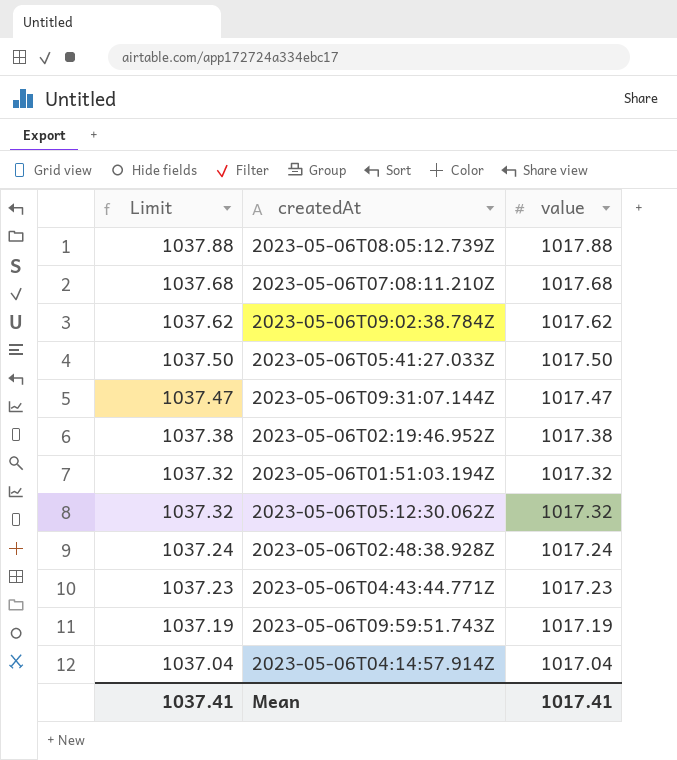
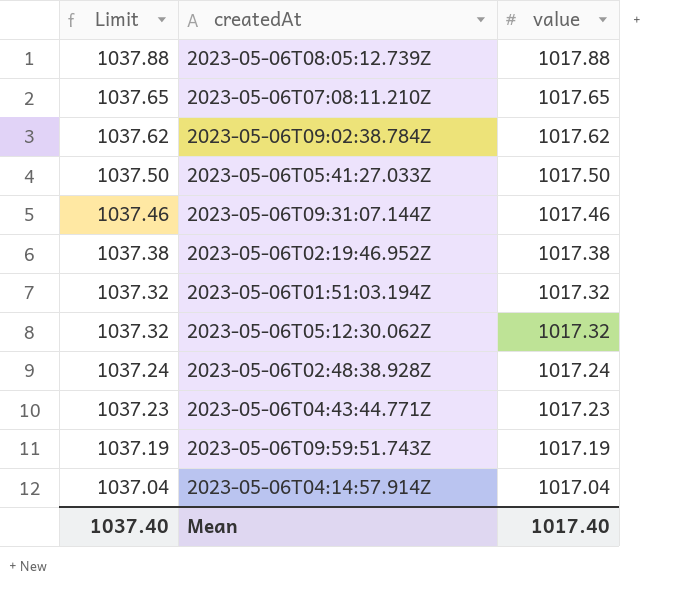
2023-05-06T07:08:11.210Z | Limit: 1037.68 -> 1037.65
2023-05-06T07:08:11.210Z | value: 1017.68 -> 1017.65
2023-05-06T09:31:07.144Z | Limit: 1037.47 -> 1037.46
2023-05-06T09:31:07.144Z | value: 1017.47 -> 1017.46
Mean | Limit: 1037.41 -> 1037.40
Mean | value: 1017.41 -> 1017.40

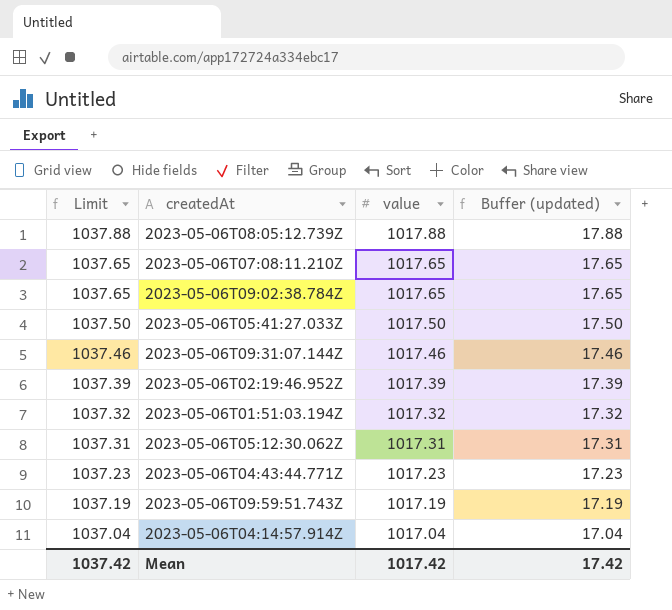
column Buffer (updated) | formula: none -> [value] - 1000
row 2023-05-06T02:48:38.928Z: 1037.24 | 1017.24 -> none
2023-05-06T09:02:38.784Z | Limit: 1037.62 -> 1037.65
2023-05-06T09:02:38.784Z | value: 1017.62 -> 1017.65
2023-05-06T02:19:46.952Z | Limit: 1037.38 -> 1037.39
2023-05-06T02:19:46.952Z | value: 1017.38 -> 1017.39
2023-05-06T05:12:30.062Z | Limit: 1037.32 -> 1037.31
2023-05-06T05:12:30.062Z | value: 1017.32 -> 1017.31
Mean | Limit: 1037.40 -> 1037.42
Mean | value: 1017.40 -> 1017.42

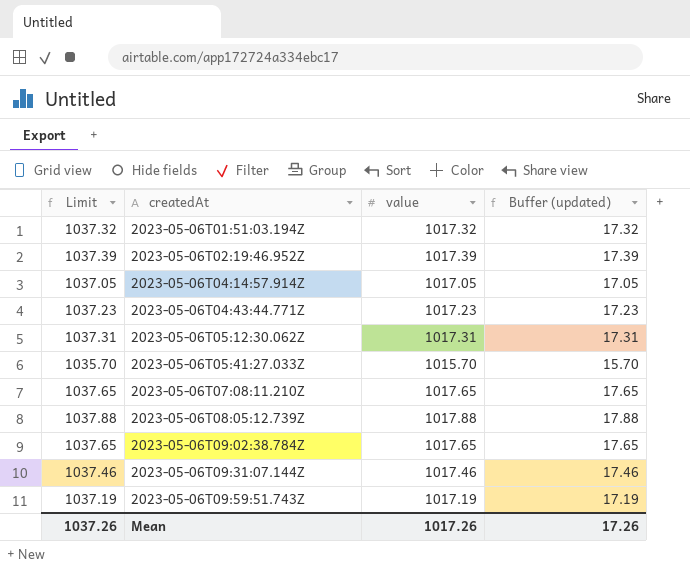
row order: Limit descending -> createdAt ascending
2023-05-06T04:14:57.914Z | Limit: 1037.04 -> 1037.05
2023-05-06T04:14:57.914Z | value: 1017.04 -> 1017.05
2023-05-06T04:14:57.914Z | Buffer (updated): 17.04 -> 17.05
2023-05-06T05:41:27.033Z | Limit: 1037.50 -> 1035.70
2023-05-06T05:41:27.033Z | value: 1017.50 -> 1015.70
2023-05-06T05:41:27.033Z | Buffer (updated): 17.50 -> 15.70
Mean | Limit: 1037.42 -> 1037.26
Mean | value: 1017.42 -> 1017.26
Mean | Buffer (updated): 17.42 -> 17.26

